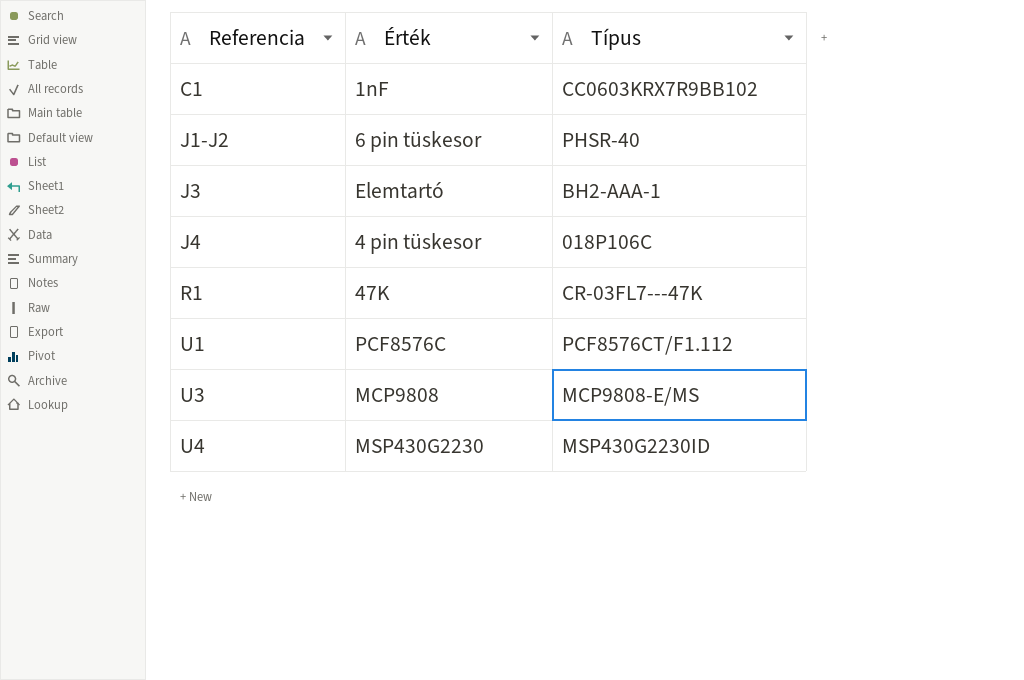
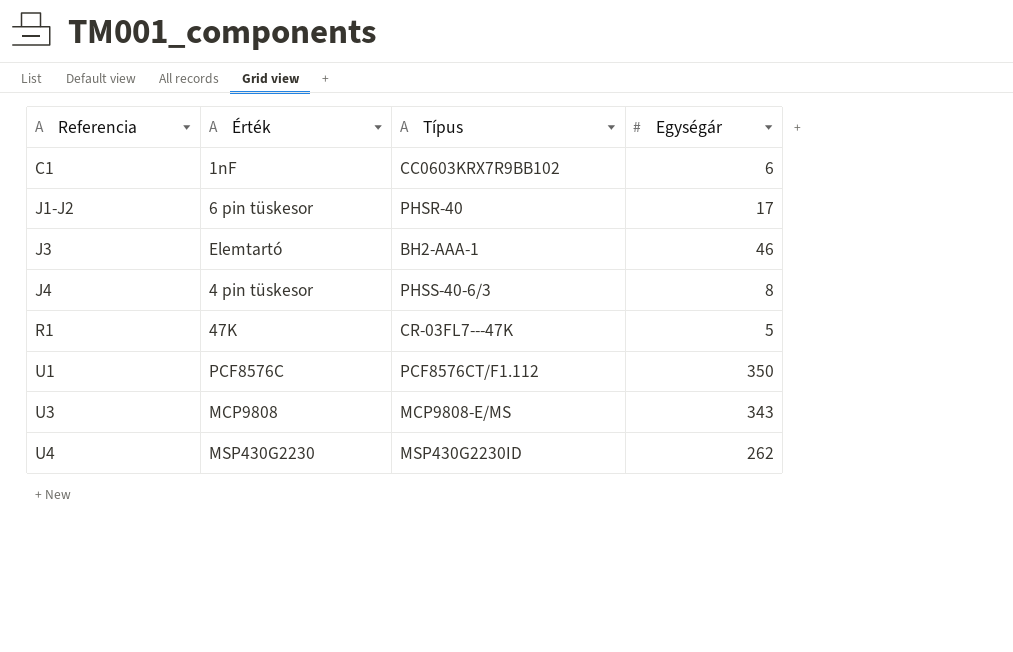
column Egységár | position: none -> 4
J4 | Típus: 018P106C -> PHSS-40-6/3

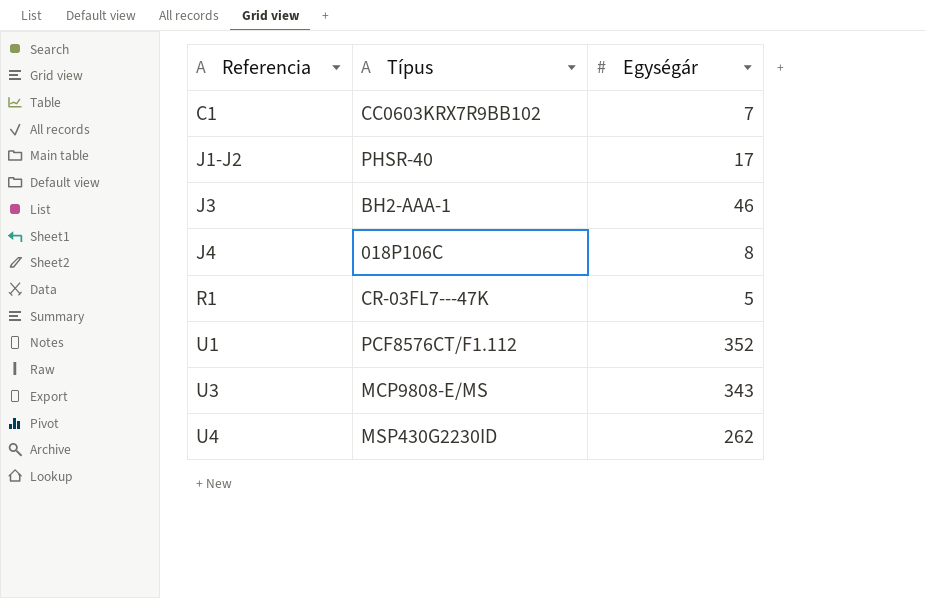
column Érték | position: 2 -> none
C1 | Egységár: 6 -> 7
J4 | Típus: PHSS-40-6/3 -> 018P106C
U1 | Egységár: 350 -> 352

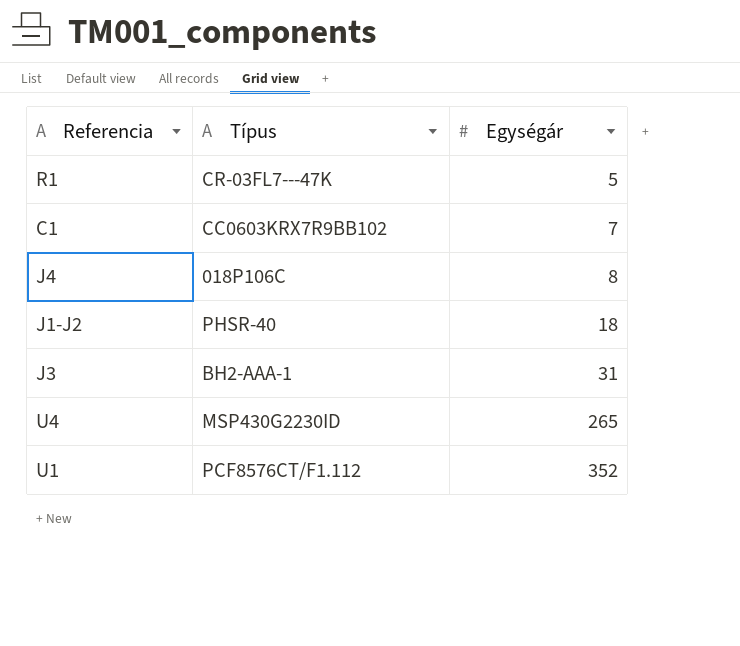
row order: Referencia ascending -> Egységár ascending
row U3: MCP9808-E/MS | 343 -> none
J1-J2 | Egységár: 17 -> 18
J3 | Egységár: 46 -> 31
U4 | Egységár: 262 -> 265

